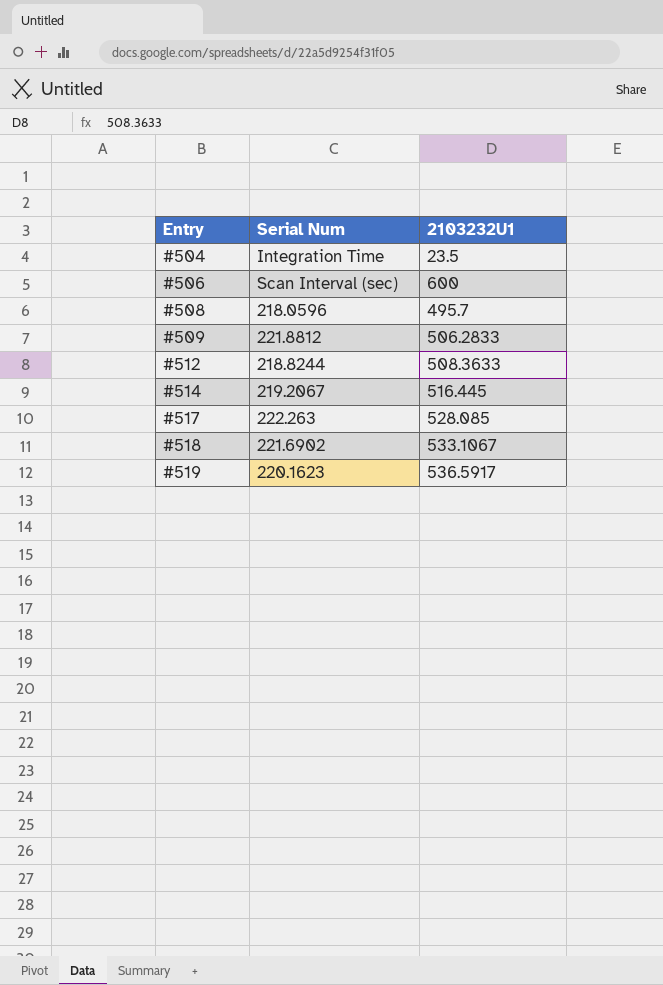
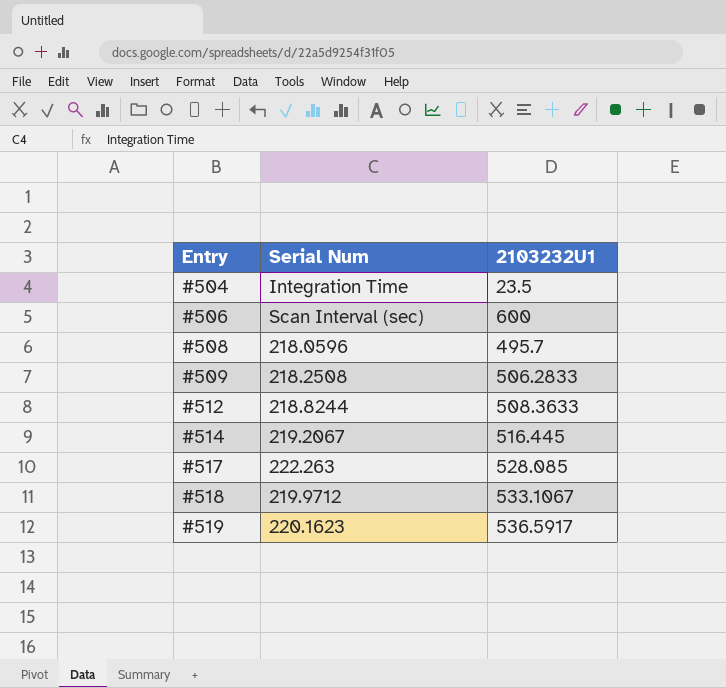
#509 | Serial Num: 221.8812 -> 218.2508
#518 | Serial Num: 221.6902 -> 219.9712

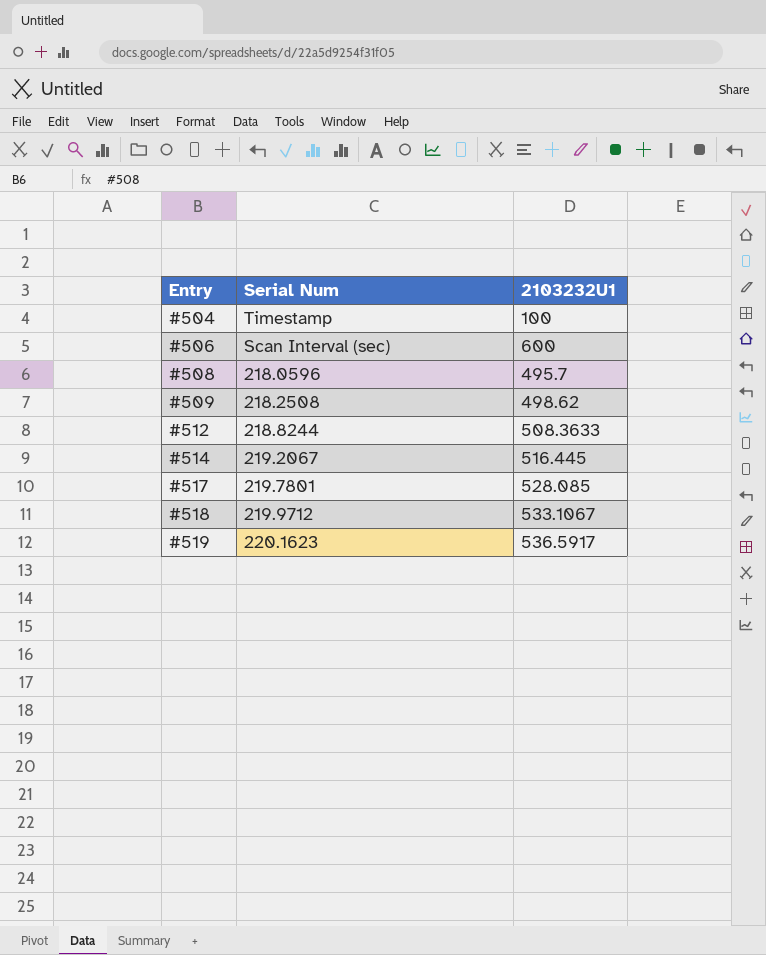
#504 | Serial Num: Integration Time -> Timestamp
#504 | 2103232U1: 23.5 -> 100
#509 | 2103232U1: 506.2833 -> 498.62
#517 | Serial Num: 222.263 -> 219.7801

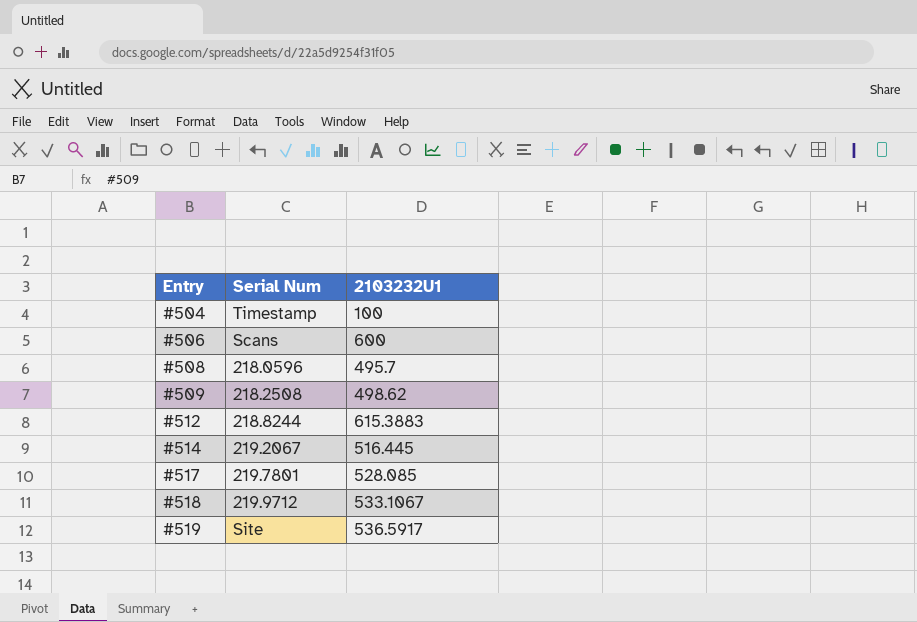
#506 | Serial Num: Scan Interval (sec) -> Scans
#512 | 2103232U1: 508.3633 -> 615.3883
#519 | Serial Num: 220.1623 -> Site

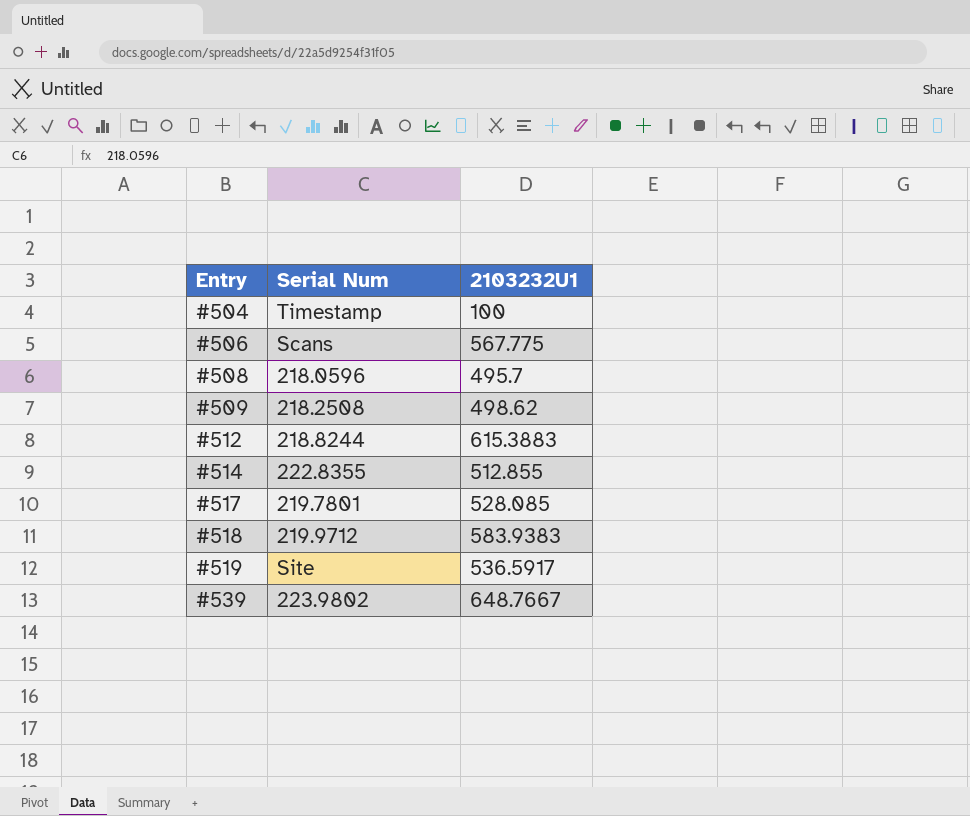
#506 | 2103232U1: 600 -> 567.775
#514 | Serial Num: 219.2067 -> 222.8355
#514 | 2103232U1: 516.445 -> 512.855
#518 | 2103232U1: 533.1067 -> 583.9383
row #539: none -> 223.9802 | 648.7667

